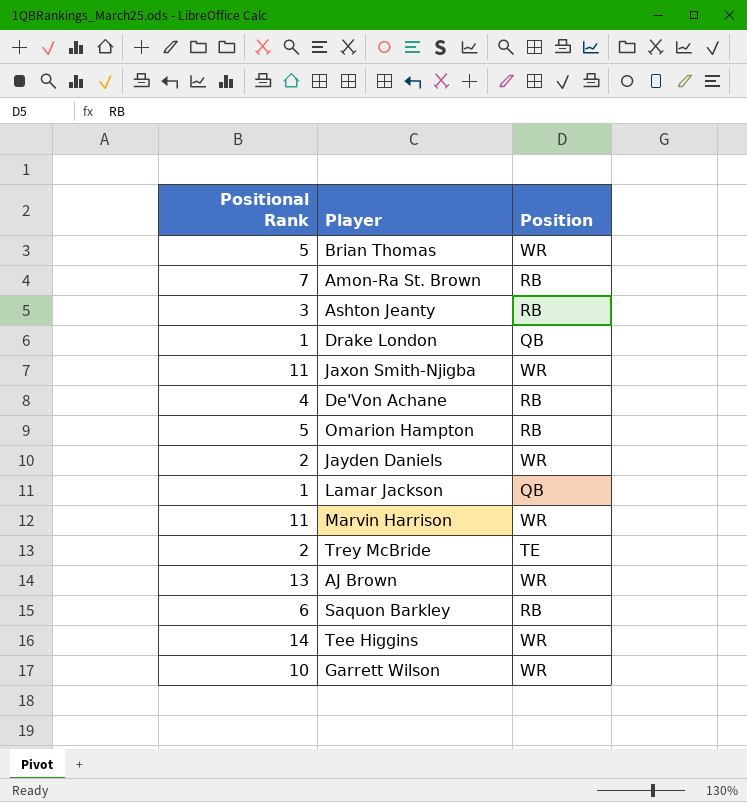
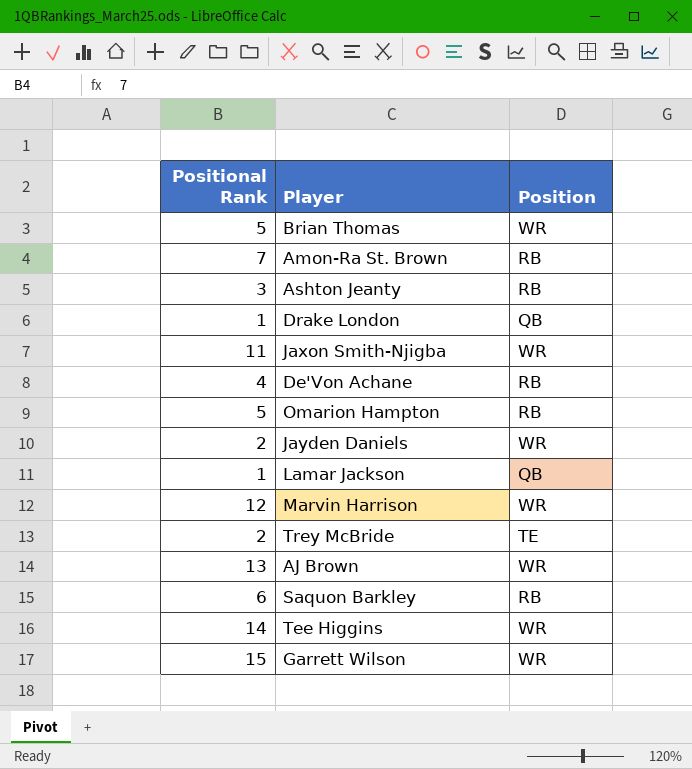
Marvin Harrison | Positional Rank: 11 -> 12
Garrett Wilson | Positional Rank: 10 -> 15

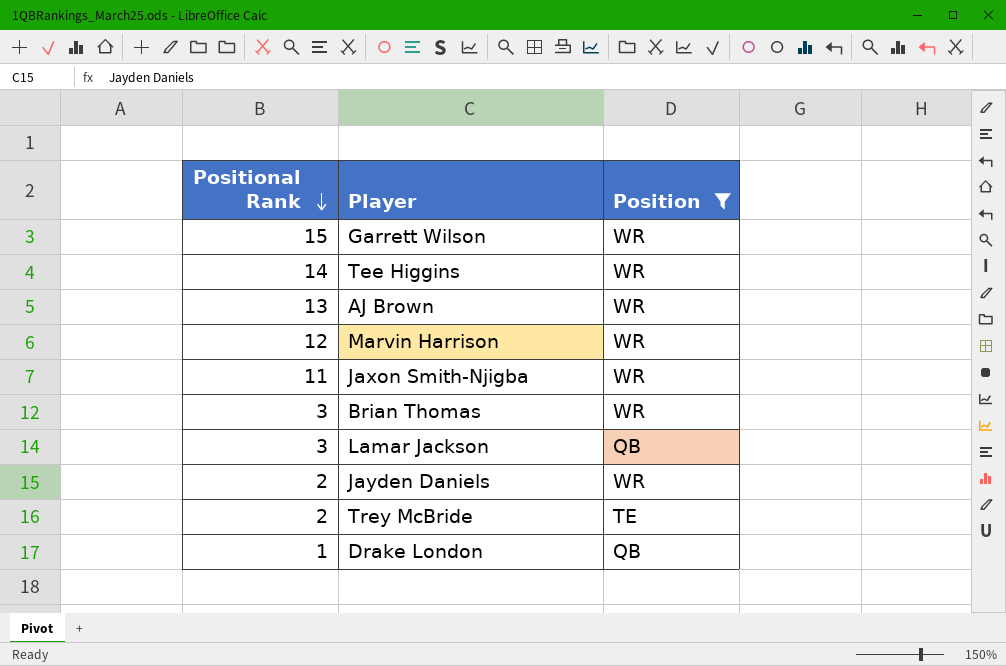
filter: none -> Position != RB
row order: none -> Positional Rank descending
Brian Thomas | Positional Rank: 5 -> 3
Lamar Jackson | Positional Rank: 1 -> 3

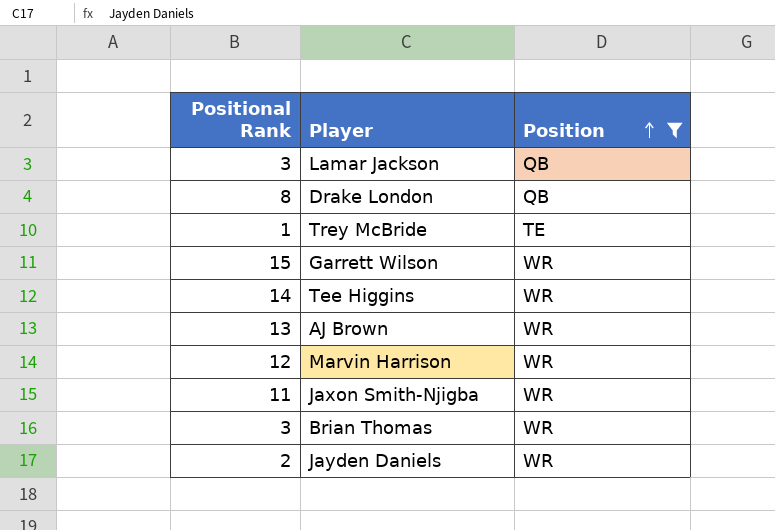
row order: Positional Rank descending -> Position ascending
Drake London | Positional Rank: 1 -> 8
Trey McBride | Positional Rank: 2 -> 1

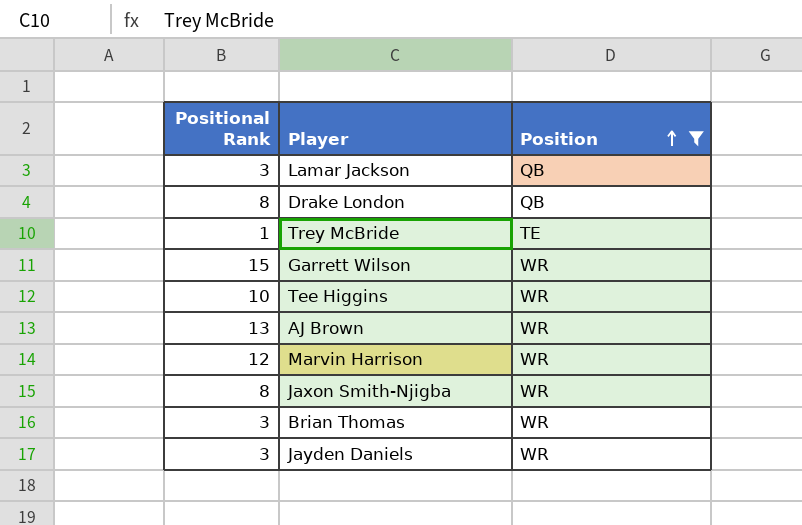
Tee Higgins | Positional Rank: 14 -> 10
Jaxon Smith-Njigba | Positional Rank: 11 -> 8
Jayden Daniels | Positional Rank: 2 -> 3

